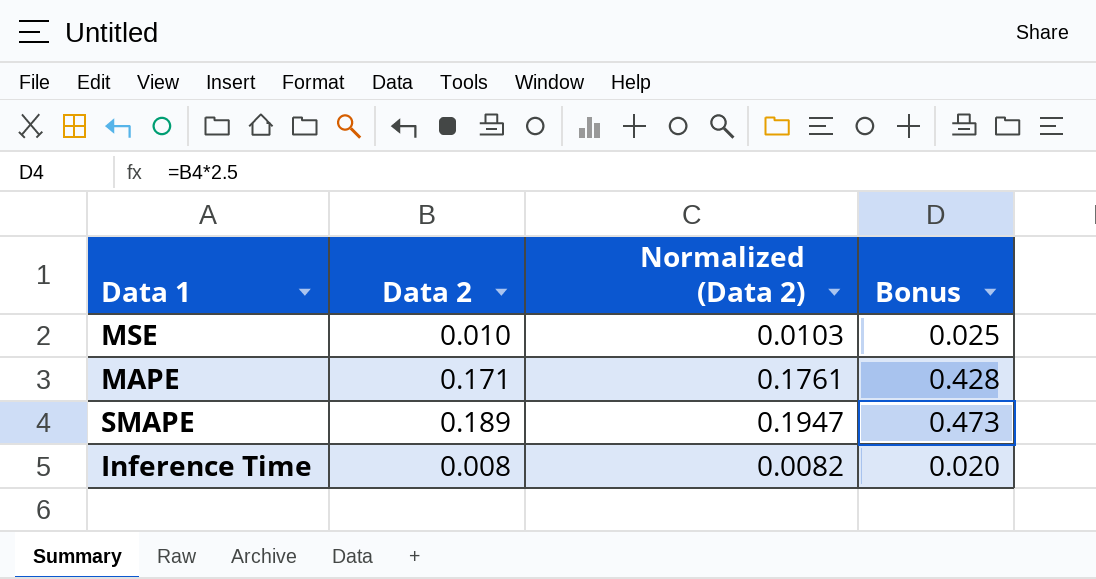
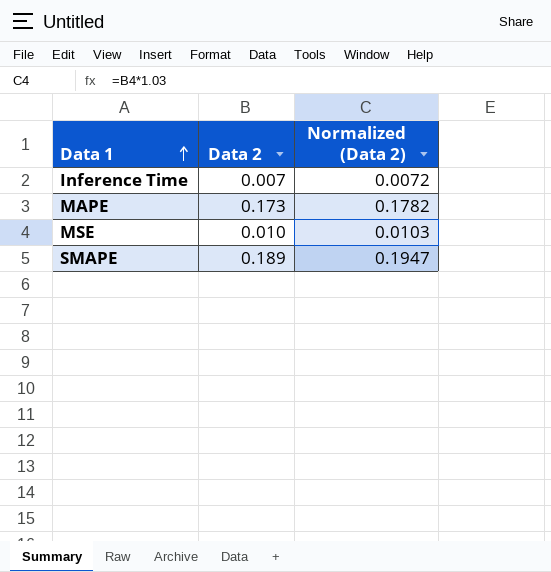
row order: none -> Data 1 ascending
column Bonus | formula: [Data 2] * 2.5 -> none
Inference Time | Data 2: 0.008 -> 0.007
Inference Time | Normalized (Data 2): 0.0082 -> 0.0072
MAPE | Data 2: 0.171 -> 0.173
MAPE | Normalized (Data 2): 0.1761 -> 0.1782

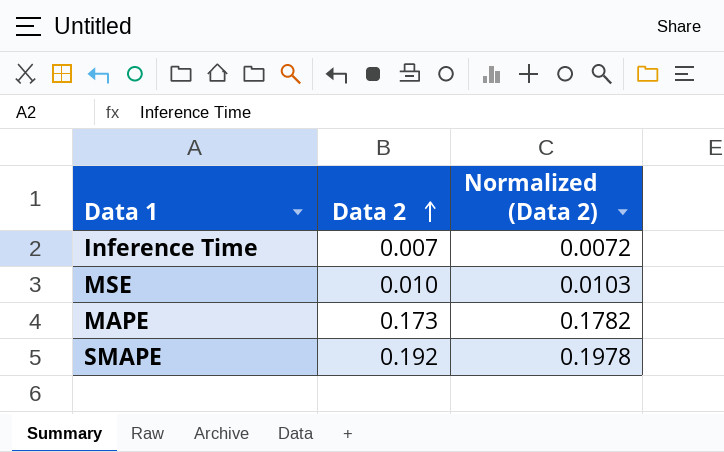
row order: Data 1 ascending -> Data 2 ascending
SMAPE | Data 2: 0.189 -> 0.192
SMAPE | Normalized (Data 2): 0.1947 -> 0.1978

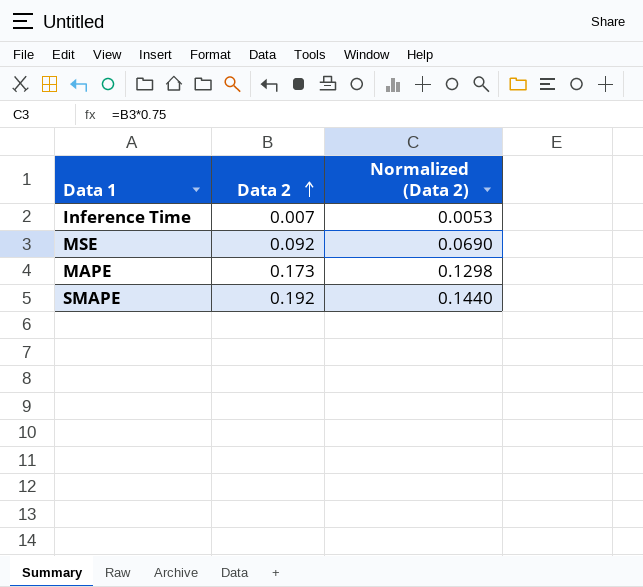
column Normalized (Data 2) | formula: [Data 2] * 1.03 -> [Data 2] * 0.75
MSE | Data 2: 0.010 -> 0.092

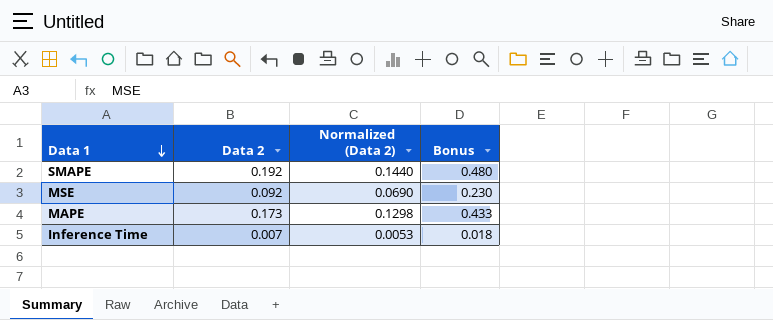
row order: Data 2 ascending -> Data 1 descending
column Bonus | formula: none -> [Data 2] * 2.5

